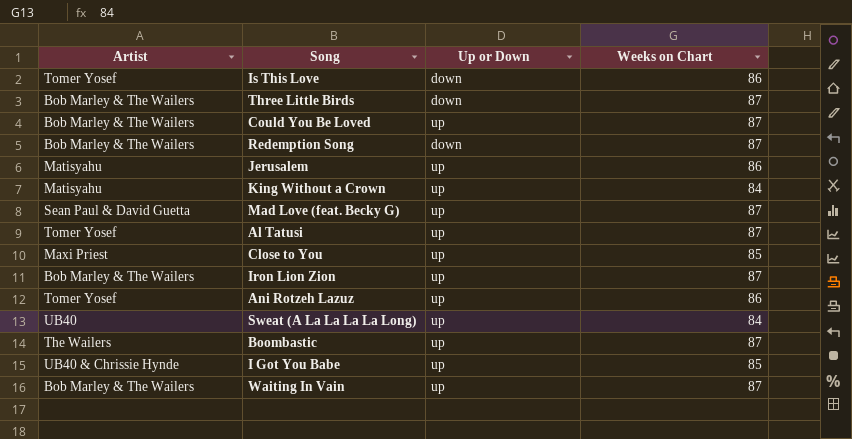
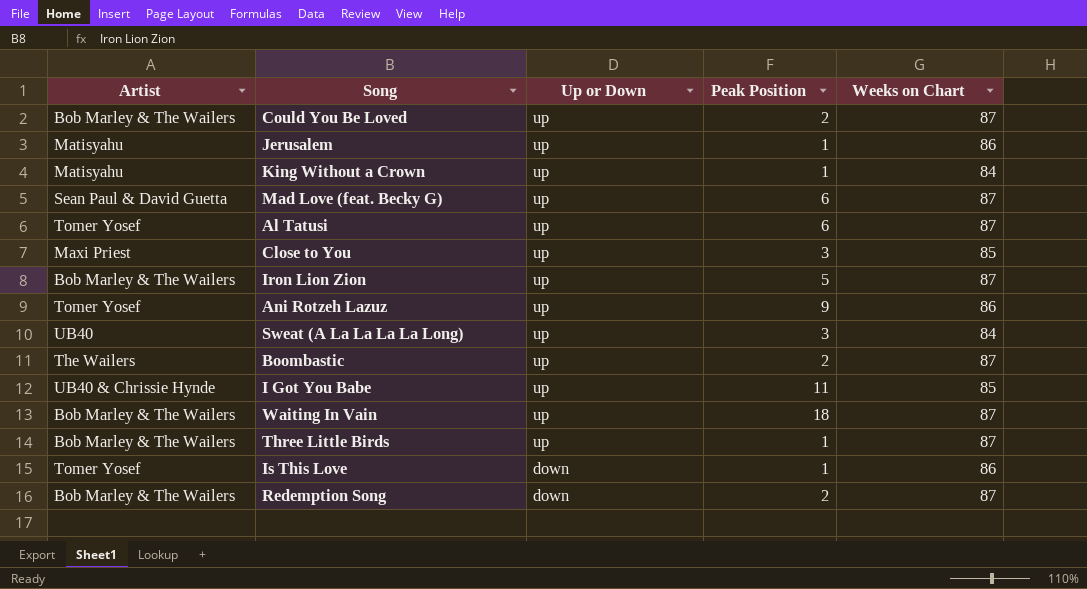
row order: none -> Up or Down descending
column Peak Position | position: none -> 4
Three Little Birds | Up or Down: down -> up

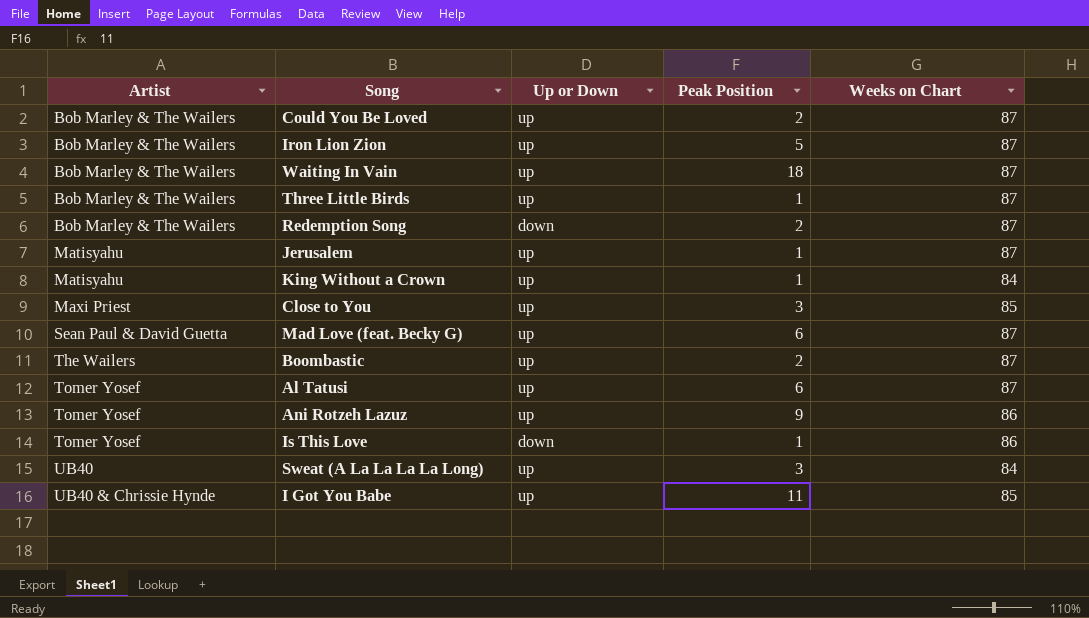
row order: Up or Down descending -> Artist ascending
Jerusalem | Weeks on Chart: 86 -> 87

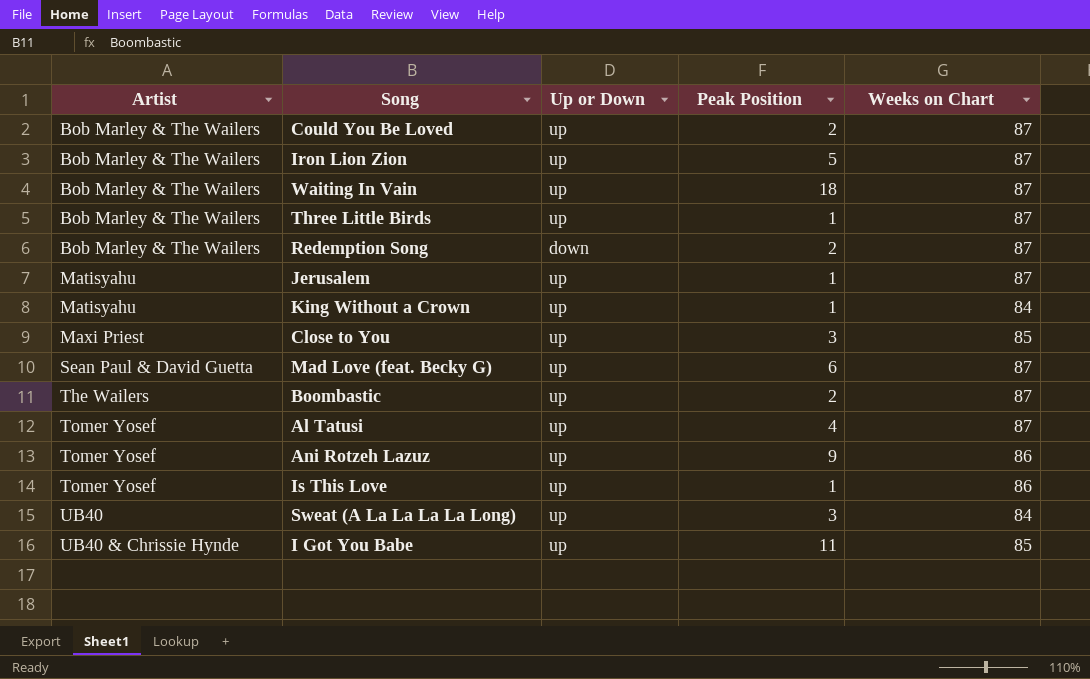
Al Tatusi | Peak Position: 6 -> 4
Is This Love | Up or Down: down -> up

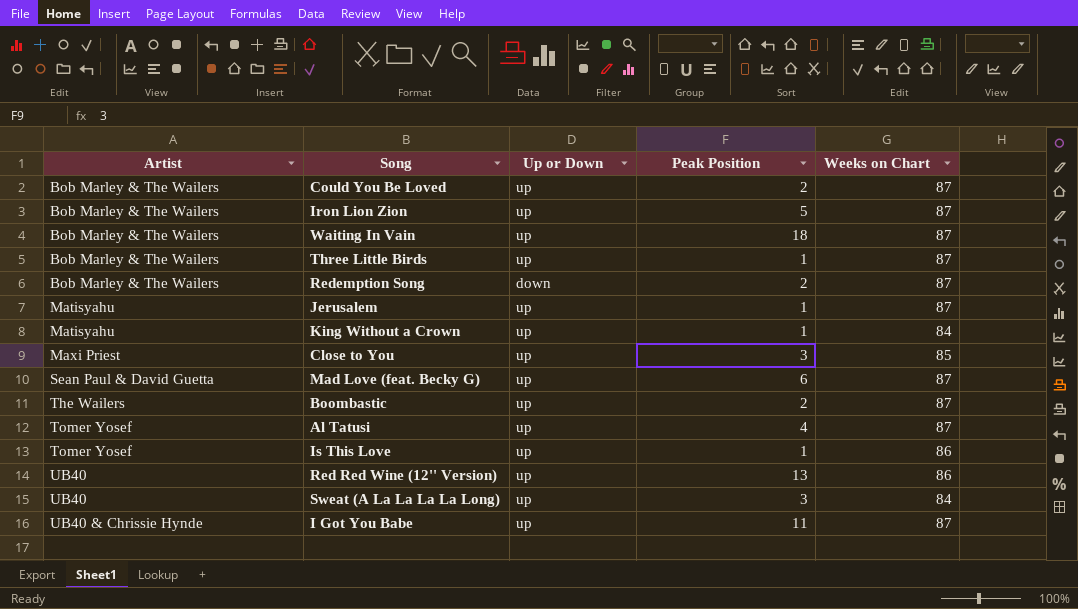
row Ani Rotzeh Lazuz: Tomer Yosef | up | 9 | 86 -> none
row Red Red Wine (12'' Version): none -> UB40 | up | 13 | 86
I Got You Babe | Weeks on Chart: 85 -> 87

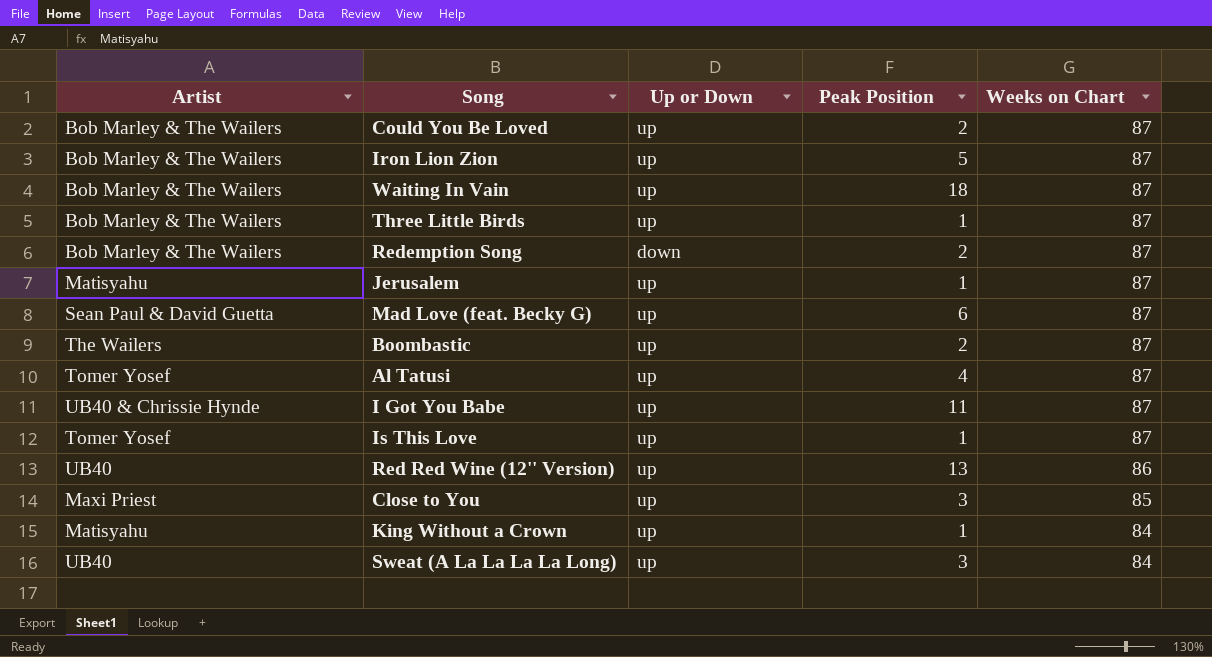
row order: Artist ascending -> Weeks on Chart descending
Is This Love | Weeks on Chart: 86 -> 87

